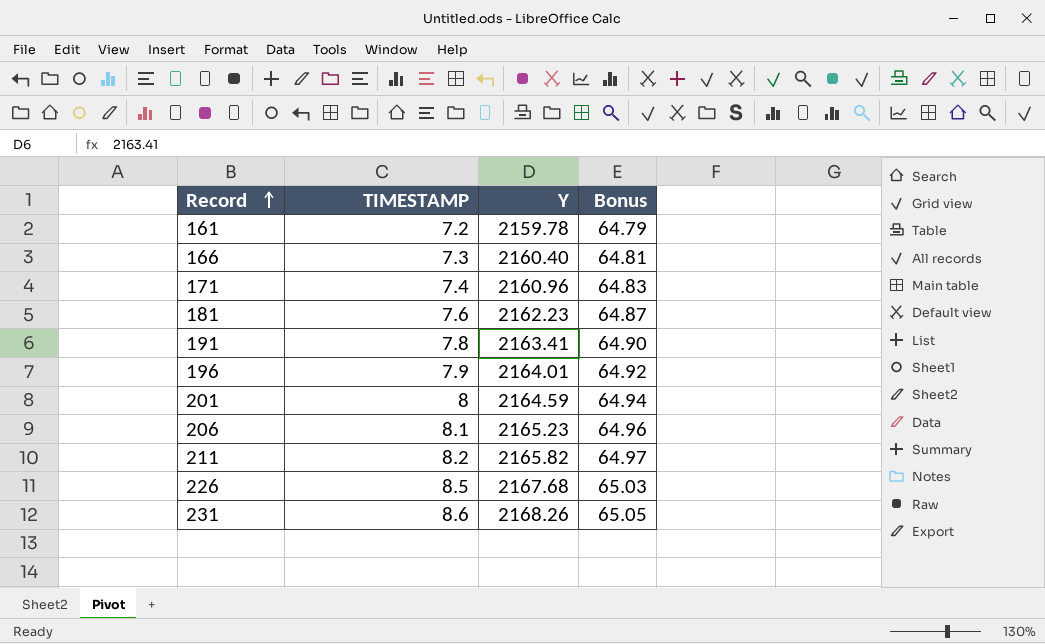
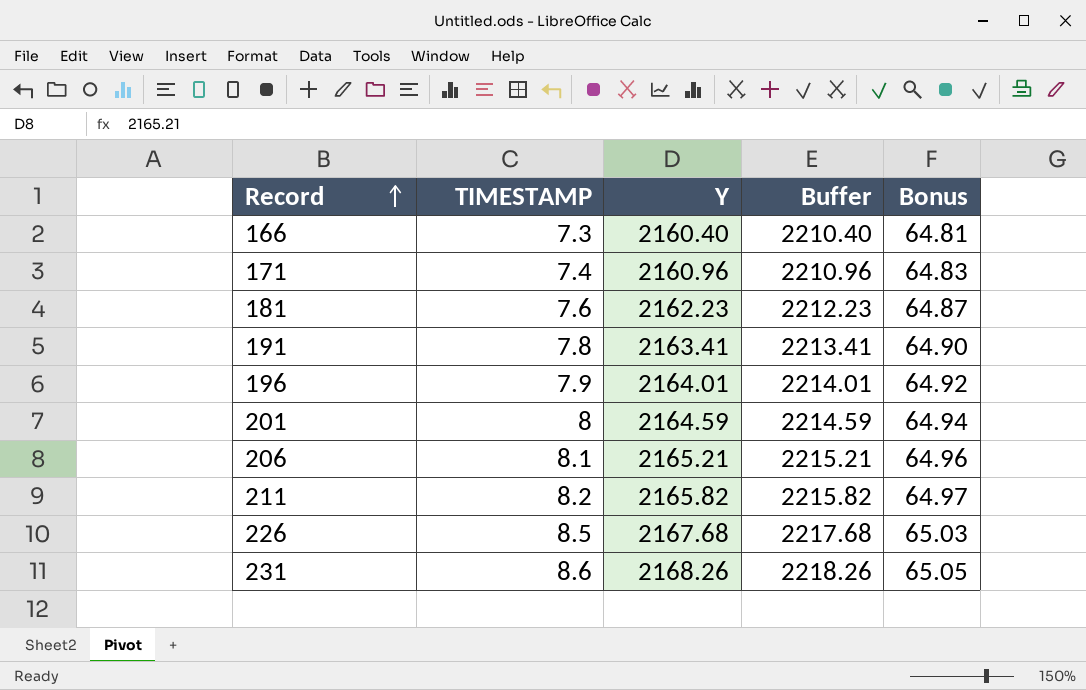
column Buffer | formula: none -> [Y] + 50
row 161: 7.2 | 2159.78 | 64.79 -> none
206 | Y: 2165.23 -> 2165.21

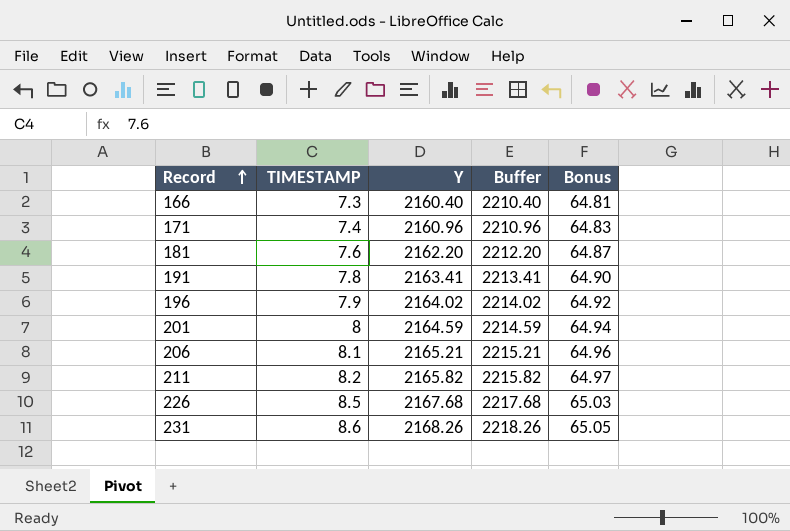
181 | Y: 2162.23 -> 2162.20
181 | Buffer: 2212.23 -> 2212.20
196 | Y: 2164.01 -> 2164.02
196 | Buffer: 2214.01 -> 2214.02

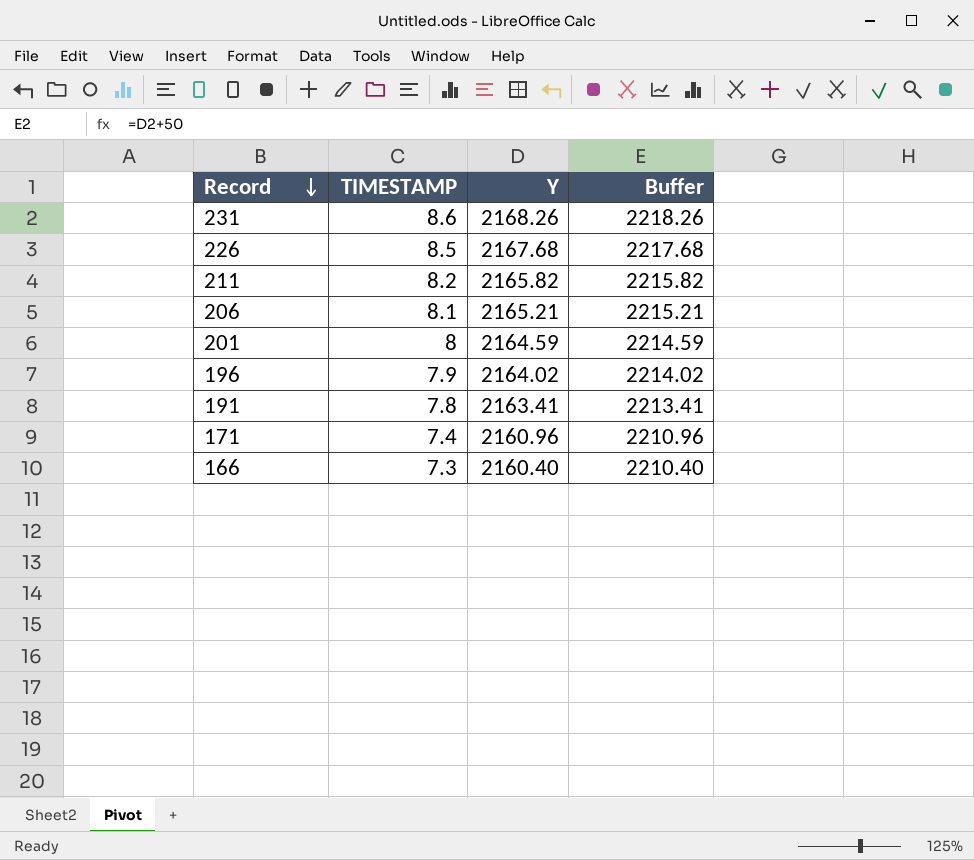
row order: Record ascending -> Record descending
column Bonus | formula: [Y] * 0.03 -> none
row 181: 7.6 | 2162.20 | 2212.20 | 64.87 -> none

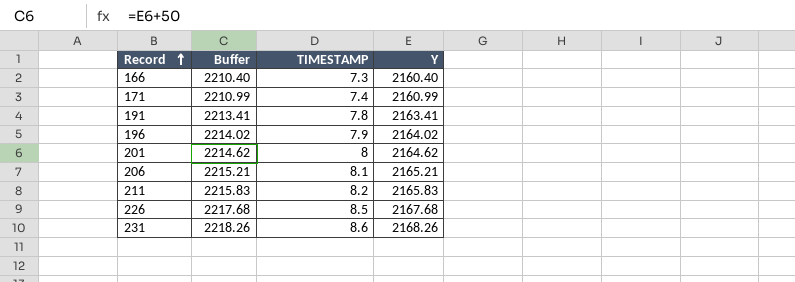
row order: Record descending -> Record ascending
column Buffer | position: 4 -> 2
171 | Buffer: 2210.96 -> 2210.99
171 | Y: 2160.96 -> 2160.99
201 | Buffer: 2214.59 -> 2214.62
201 | Y: 2164.59 -> 2164.62
211 | Buffer: 2215.82 -> 2215.83
211 | Y: 2165.82 -> 2165.83

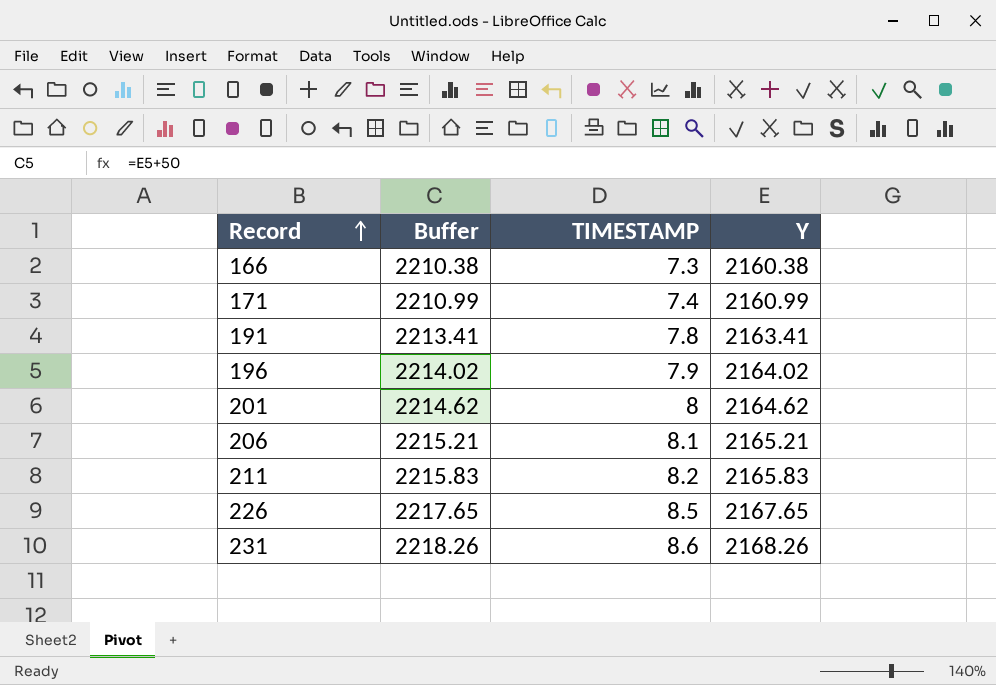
166 | Buffer: 2210.40 -> 2210.38
166 | Y: 2160.40 -> 2160.38
226 | Buffer: 2217.68 -> 2217.65
226 | Y: 2167.68 -> 2167.65

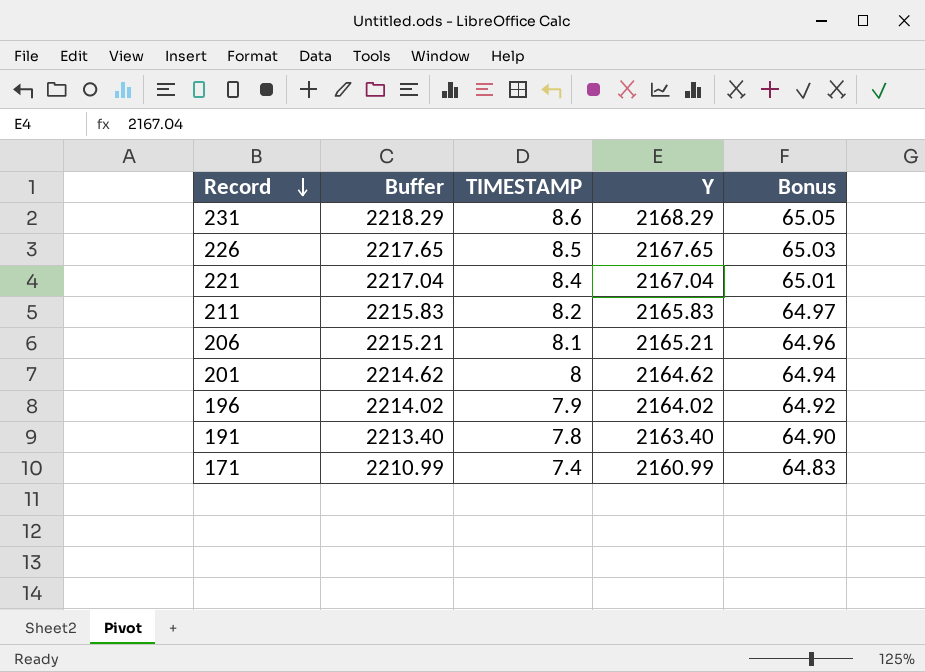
row order: Record ascending -> Record descending
column Bonus | formula: none -> [Y] * 0.03
row 166: 2210.38 | 7.3 | 2160.38 -> none
231 | Buffer: 2218.26 -> 2218.29
231 | Y: 2168.26 -> 2168.29
row 221: none -> 2217.04 | 8.4 | 2167.04 | 65.01
191 | Buffer: 2213.41 -> 2213.40
191 | Y: 2163.41 -> 2163.40

